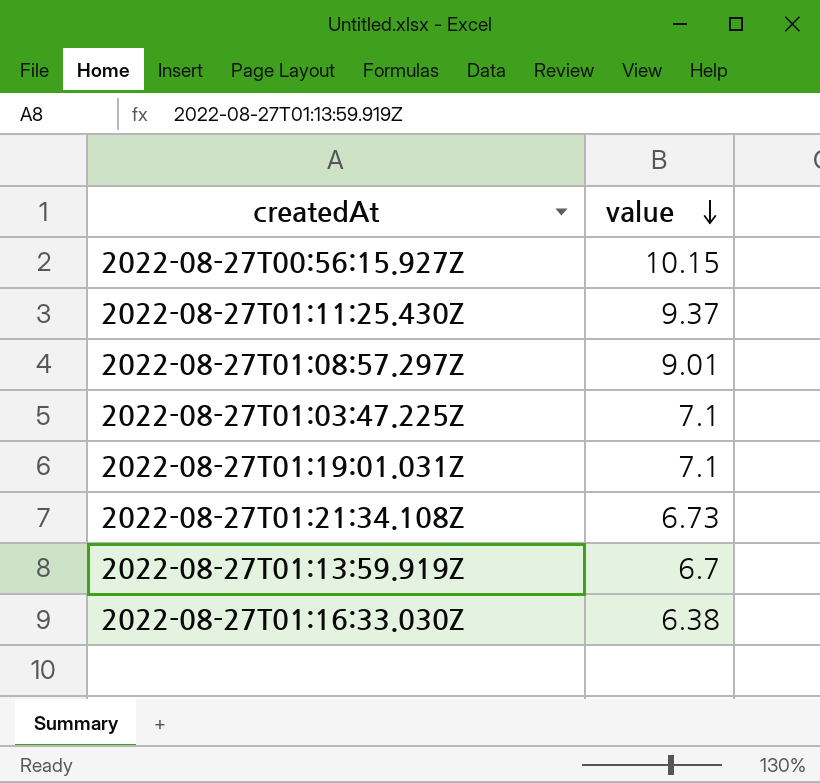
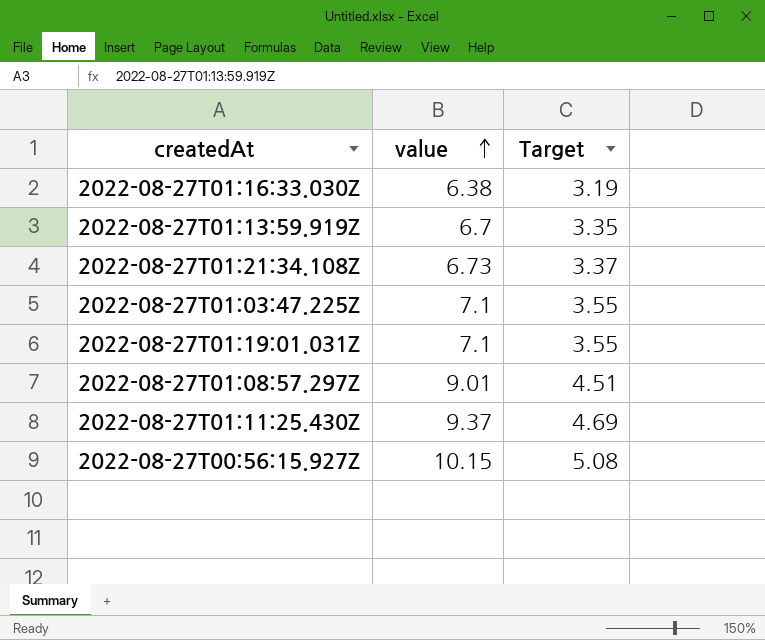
row order: value descending -> value ascending
column Target | formula: none -> [value] * 0.5

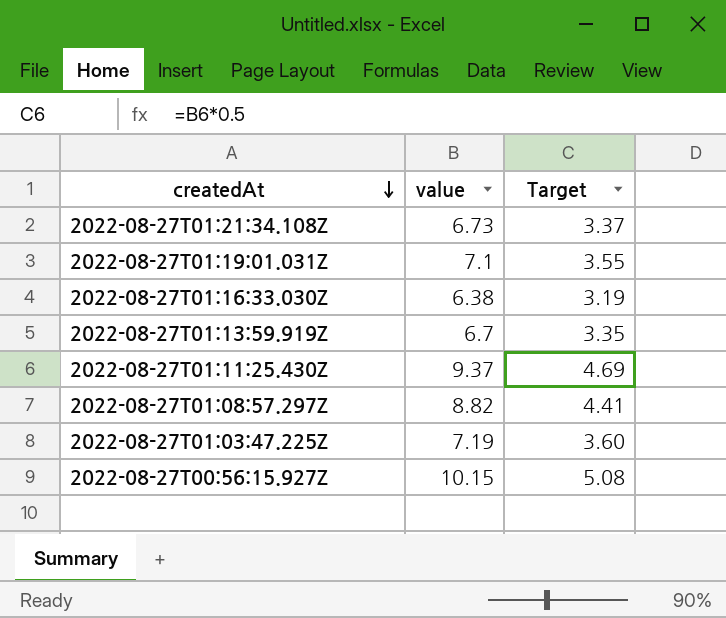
row order: value ascending -> createdAt descending
2022-08-27T01:08:57.297Z | value: 9.01 -> 8.82
2022-08-27T01:08:57.297Z | Target: 4.51 -> 4.41
2022-08-27T01:03:47.225Z | value: 7.1 -> 7.19
2022-08-27T01:03:47.225Z | Target: 3.55 -> 3.60

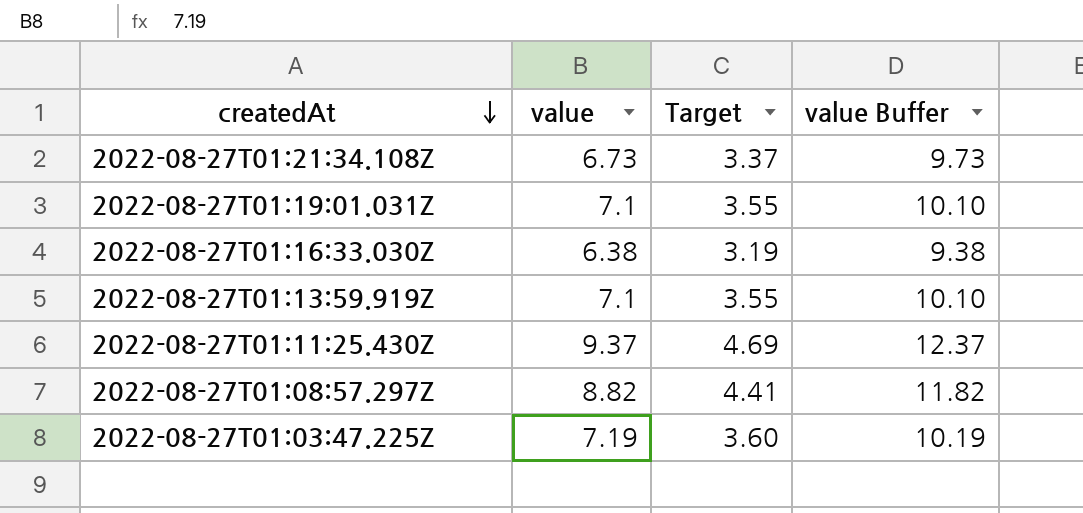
column value Buffer | formula: none -> [value] + 3
row 2022-08-27T00:56:15.927Z: 10.15 | 5.08 -> none
2022-08-27T01:13:59.919Z | value: 6.7 -> 7.1
2022-08-27T01:13:59.919Z | Target: 3.35 -> 3.55

